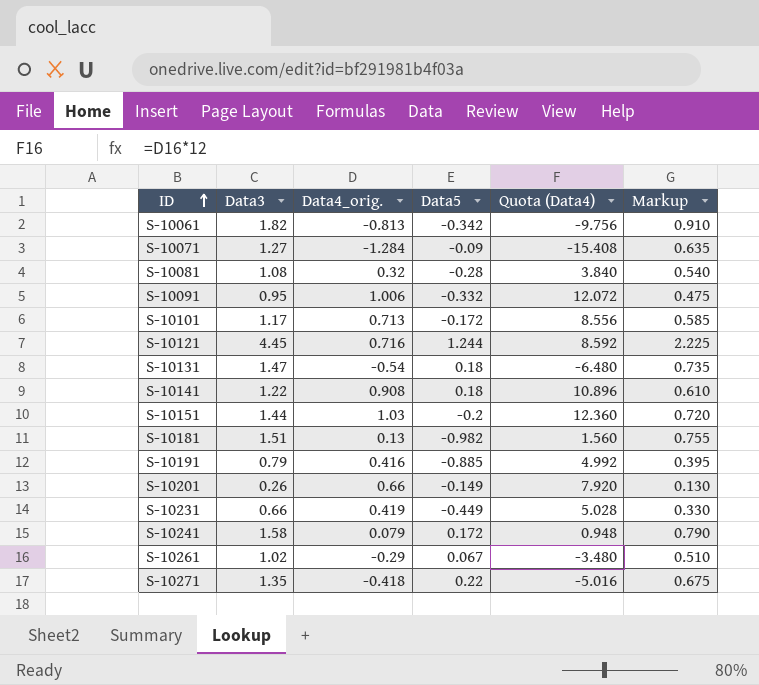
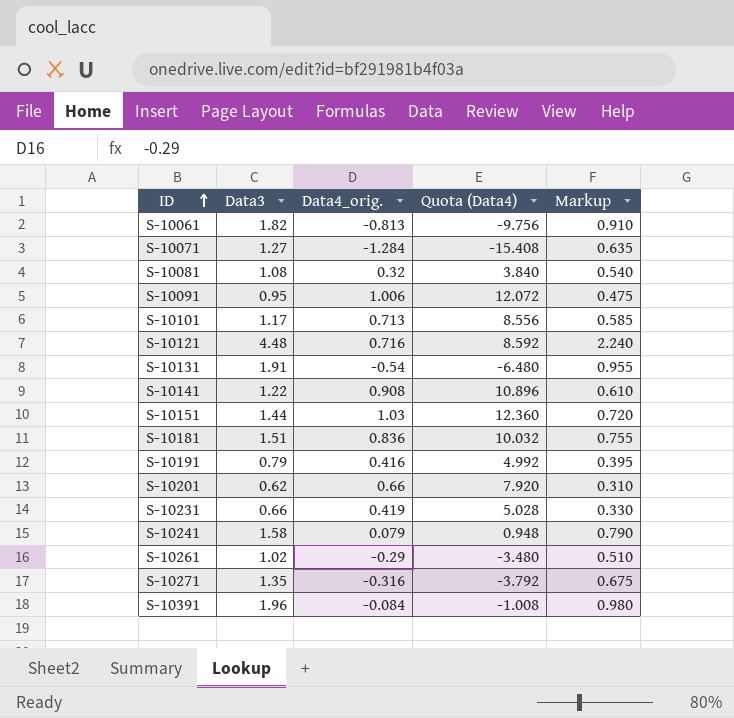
column Data5 | position: 4 -> none
S-10121 | Data3: 4.45 -> 4.48
S-10121 | Markup: 2.225 -> 2.240
S-10131 | Data3: 1.47 -> 1.91
S-10131 | Markup: 0.735 -> 0.955
S-10181 | Data4_orig.: 0.13 -> 0.836
S-10181 | Quota (Data4): 1.560 -> 10.032
S-10201 | Data3: 0.26 -> 0.62
S-10201 | Markup: 0.130 -> 0.310
S-10271 | Data4_orig.: -0.418 -> -0.316
S-10271 | Quota (Data4): -5.016 -> -3.792
row S-10391: none -> 1.96 | -0.084 | -1.008 | 0.980

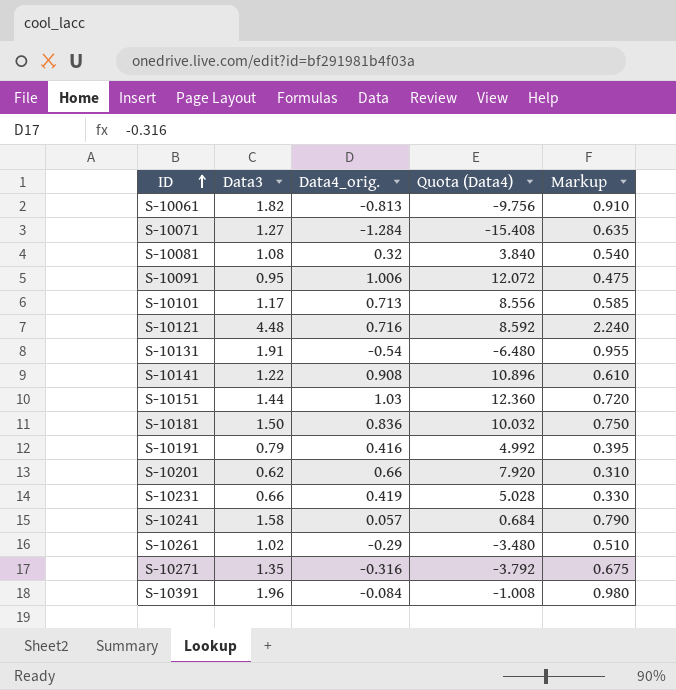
S-10181 | Data3: 1.51 -> 1.50
S-10181 | Markup: 0.755 -> 0.750
S-10241 | Data4_orig.: 0.079 -> 0.057
S-10241 | Quota (Data4): 0.948 -> 0.684

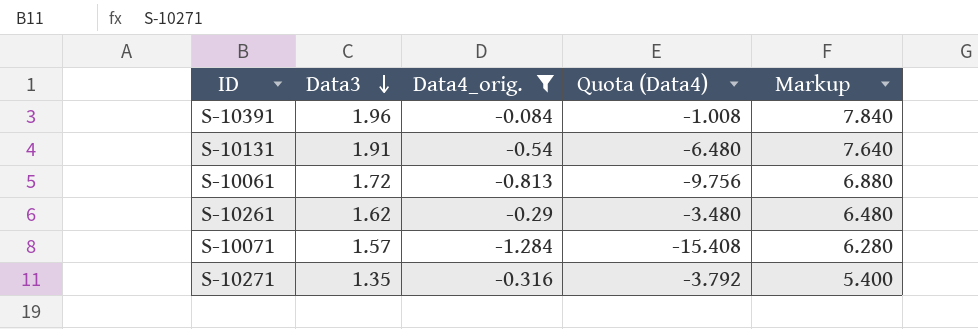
filter: none -> Data4_orig. <= -0.084
row order: ID ascending -> Data3 descending
column Markup | formula: [Data3] * 0.5 -> [Data3] * 4
S-10061 | Data3: 1.82 -> 1.72
S-10261 | Data3: 1.02 -> 1.62
S-10071 | Data3: 1.27 -> 1.57

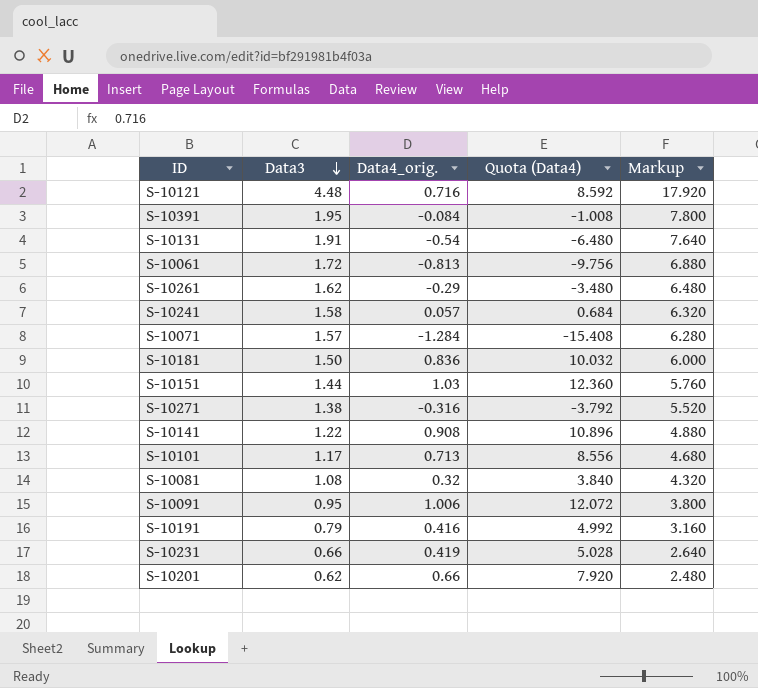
filter: Data4_orig. <= -0.084 -> none
S-10391 | Data3: 1.96 -> 1.95
S-10391 | Markup: 7.840 -> 7.800
S-10271 | Data3: 1.35 -> 1.38
S-10271 | Markup: 5.400 -> 5.520

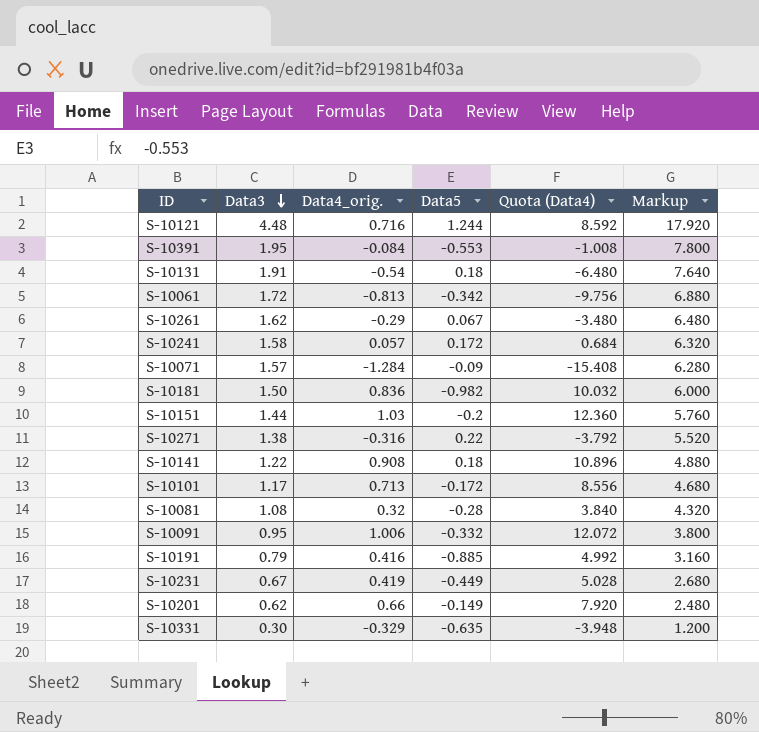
column Data5 | position: none -> 4
S-10231 | Data3: 0.66 -> 0.67
S-10231 | Markup: 2.640 -> 2.680
row S-10331: none -> 0.30 | -0.329 | -0.635 | -3.948 | 1.200

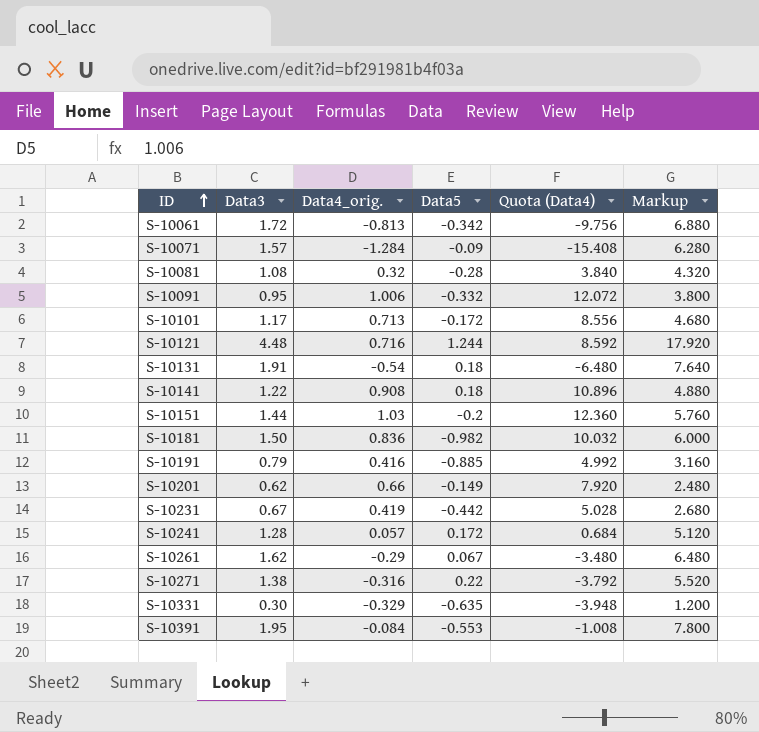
row order: Data3 descending -> ID ascending
S-10231 | Data5: -0.449 -> -0.442
S-10241 | Data3: 1.58 -> 1.28
S-10241 | Markup: 6.320 -> 5.120

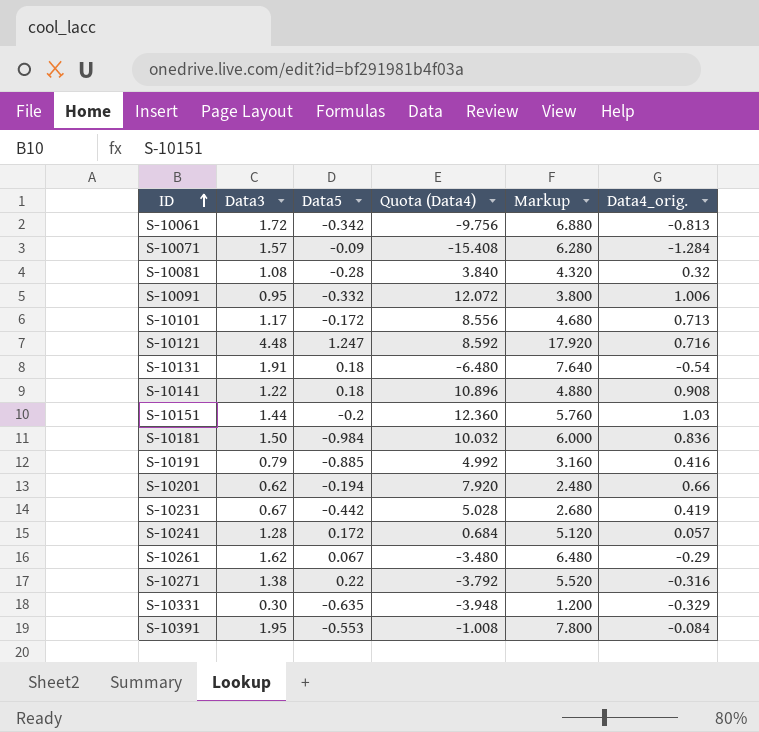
column Data4_orig. | position: 3 -> 6
S-10121 | Data5: 1.244 -> 1.247
S-10181 | Data5: -0.982 -> -0.984
S-10201 | Data5: -0.149 -> -0.194

